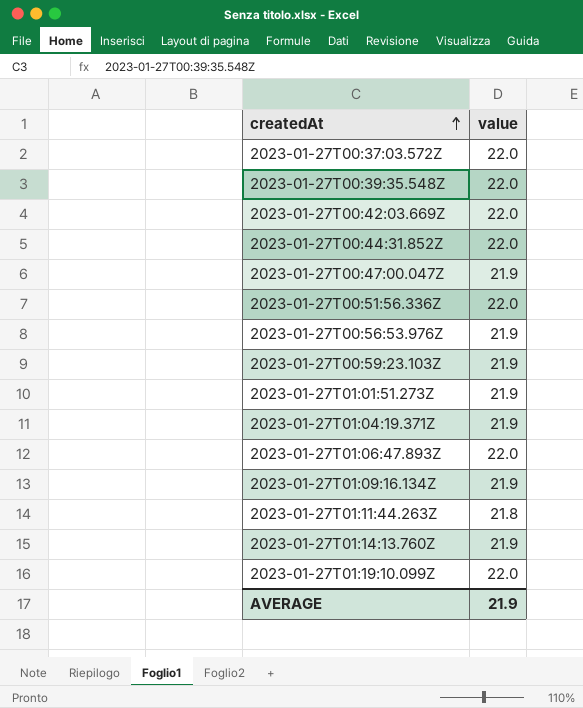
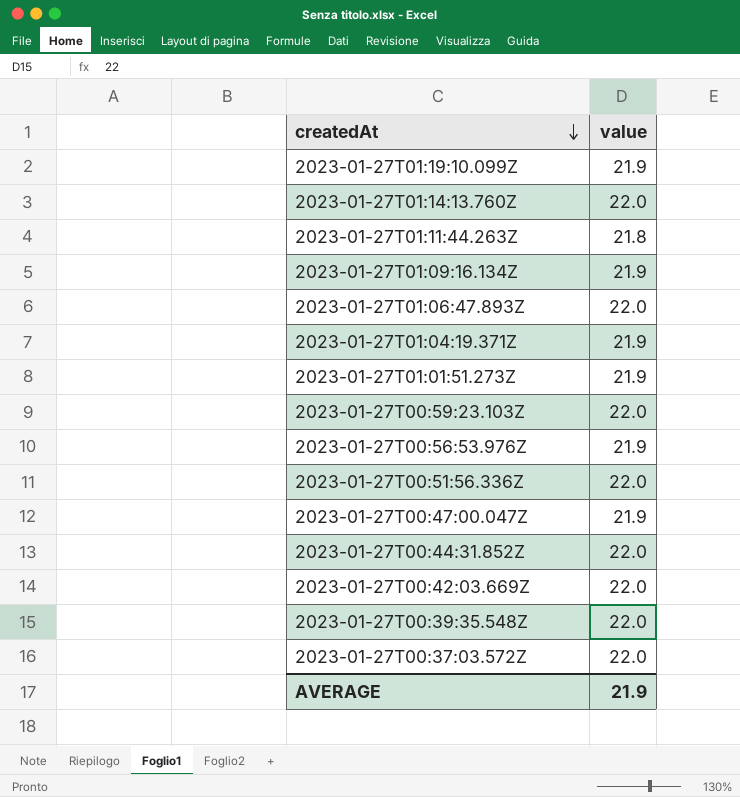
row order: createdAt ascending -> createdAt descending
2023-01-27T01:19:10.099Z | value: 22.0 -> 21.9
2023-01-27T01:14:13.760Z | value: 21.9 -> 22.0
2023-01-27T00:59:23.103Z | value: 21.9 -> 22.0

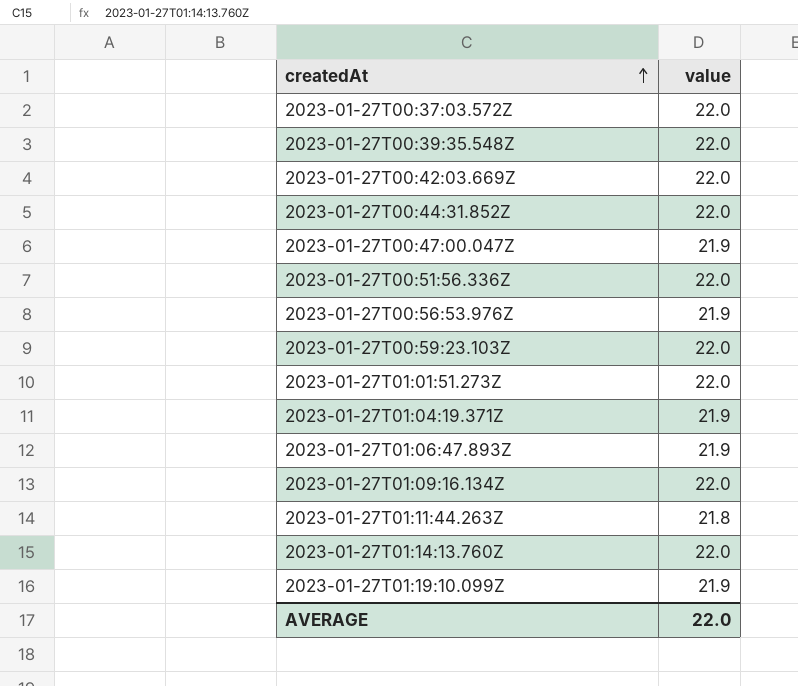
row order: createdAt descending -> createdAt ascending
2023-01-27T01:01:51.273Z | value: 21.9 -> 22.0
2023-01-27T01:06:47.893Z | value: 22.0 -> 21.9
2023-01-27T01:09:16.134Z | value: 21.9 -> 22.0
AVERAGE | value: 21.9 -> 22.0

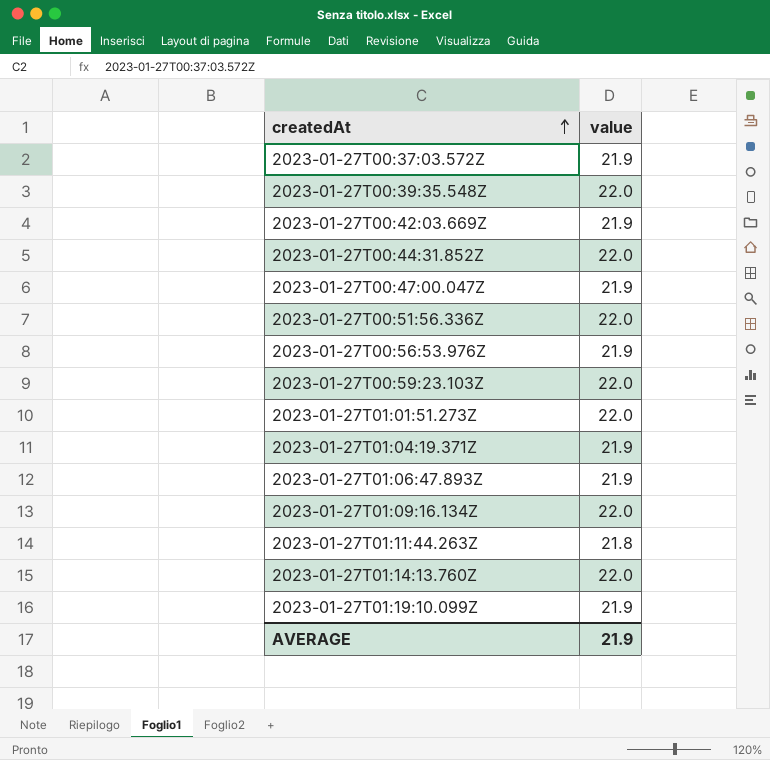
2023-01-27T00:37:03.572Z | value: 22.0 -> 21.9
2023-01-27T00:42:03.669Z | value: 22.0 -> 21.9
AVERAGE | value: 22.0 -> 21.9

